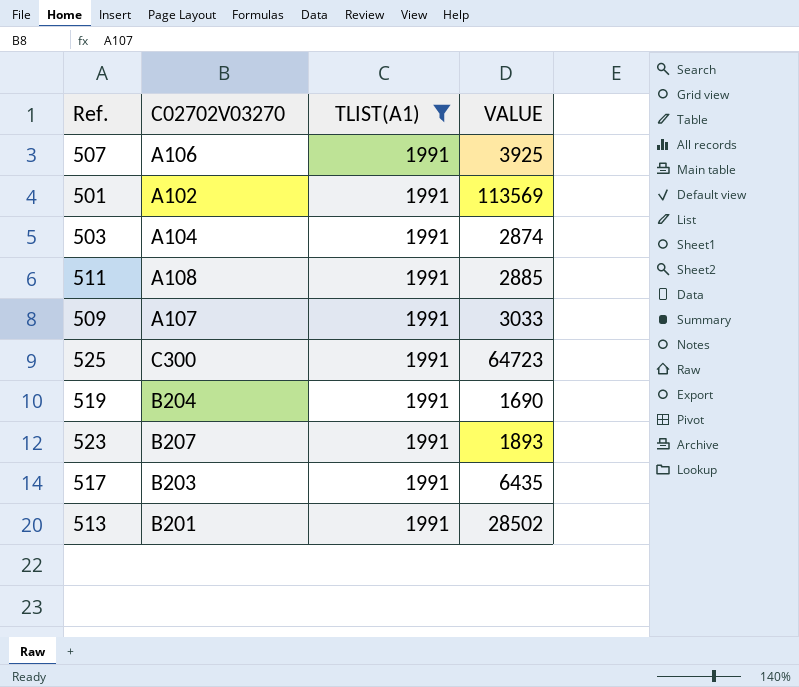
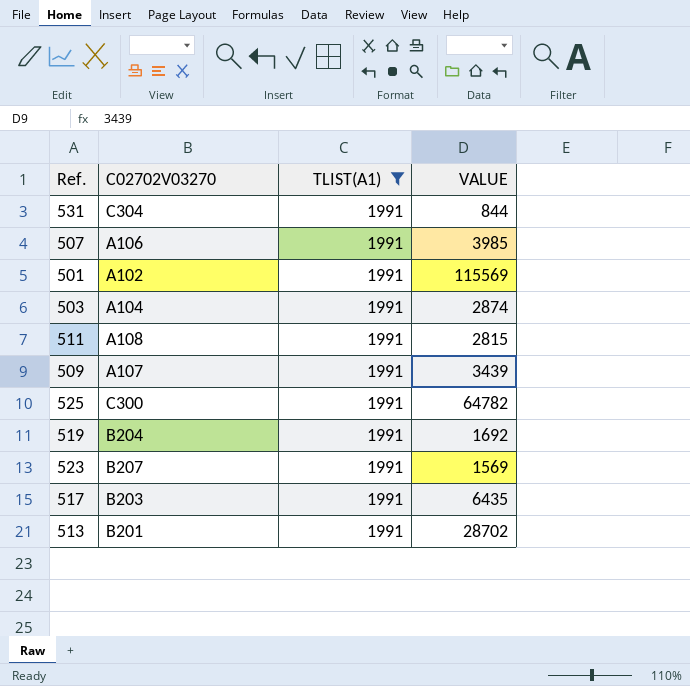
row 531: none -> C304 | 1991 | 844
507 | VALUE: 3925 -> 3985
501 | VALUE: 113569 -> 115569
511 | VALUE: 2885 -> 2815
509 | VALUE: 3033 -> 3439
525 | VALUE: 64723 -> 64782
519 | VALUE: 1690 -> 1692
523 | VALUE: 1893 -> 1569
513 | VALUE: 28502 -> 28702

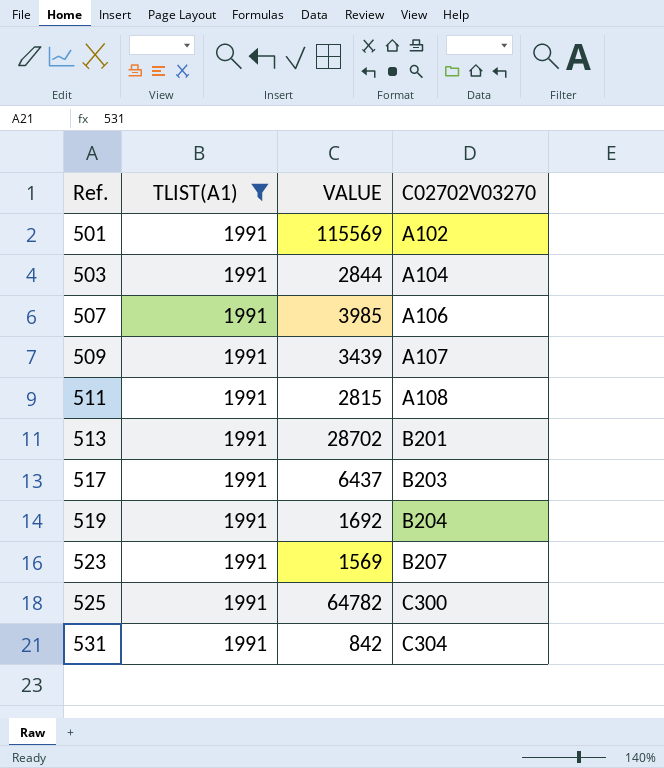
row order: none -> Ref. ascending
column C02702V03270 | position: 2 -> 4
503 | VALUE: 2874 -> 2844
517 | VALUE: 6435 -> 6437
531 | VALUE: 844 -> 842

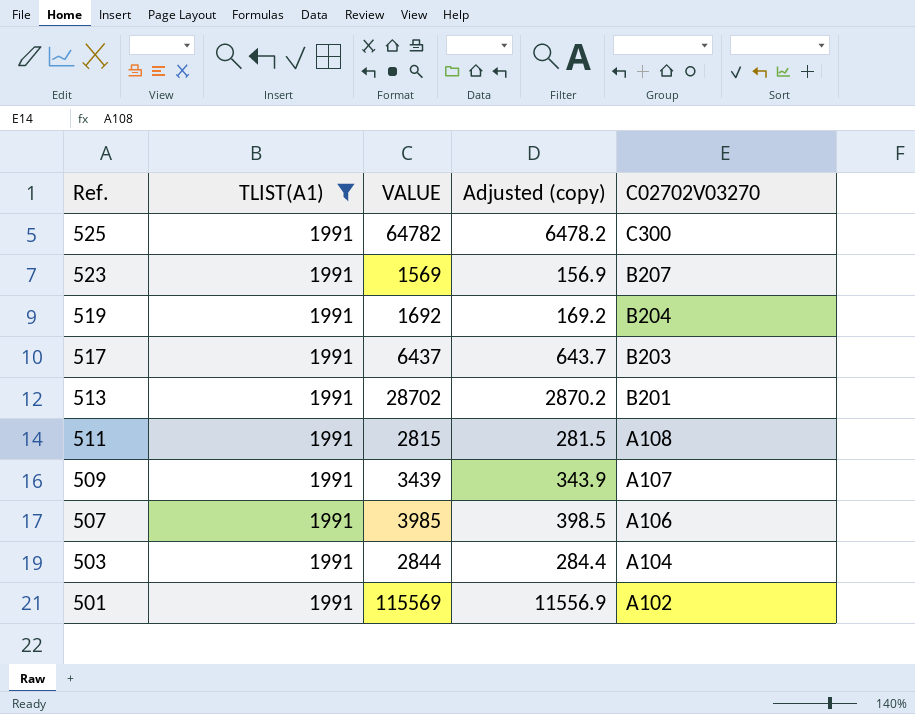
row order: Ref. ascending -> Ref. descending
column Adjusted (copy) | formula: none -> [VALUE] * 0.1
row 531: 1991 | 842 | C304 -> none

